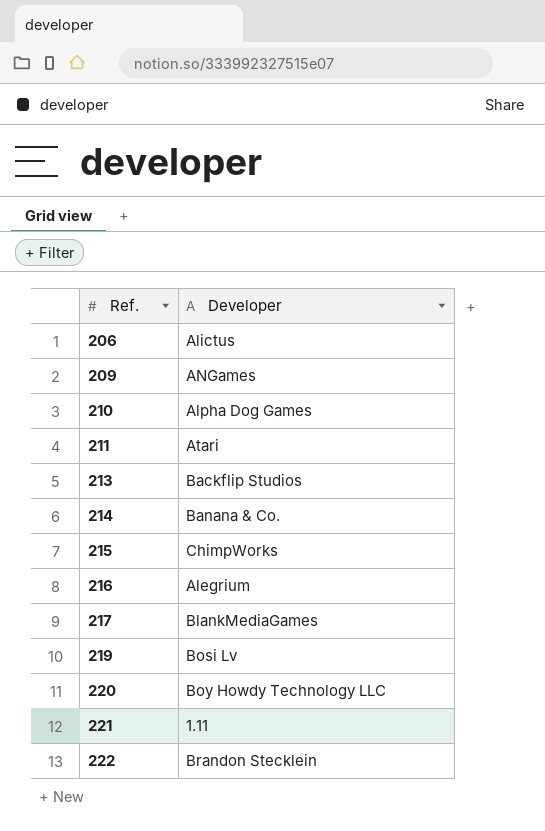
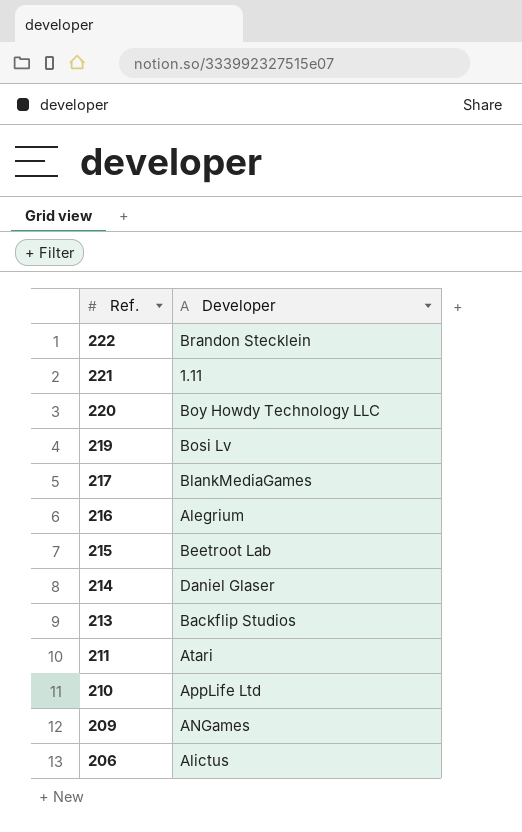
row order: Ref. ascending -> Ref. descending
215 | Developer: ChimpWorks -> Beetroot Lab
214 | Developer: Banana & Co. -> Daniel Glaser
210 | Developer: Alpha Dog Games -> AppLife Ltd

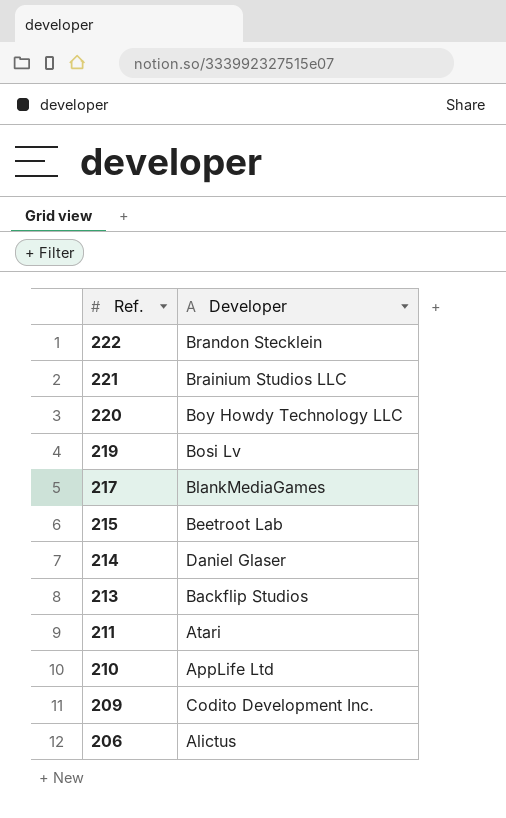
row 216: Alegrium -> none
221 | Developer: 1.11 -> Brainium Studios LLC
209 | Developer: ANGames -> Codito Development Inc.

